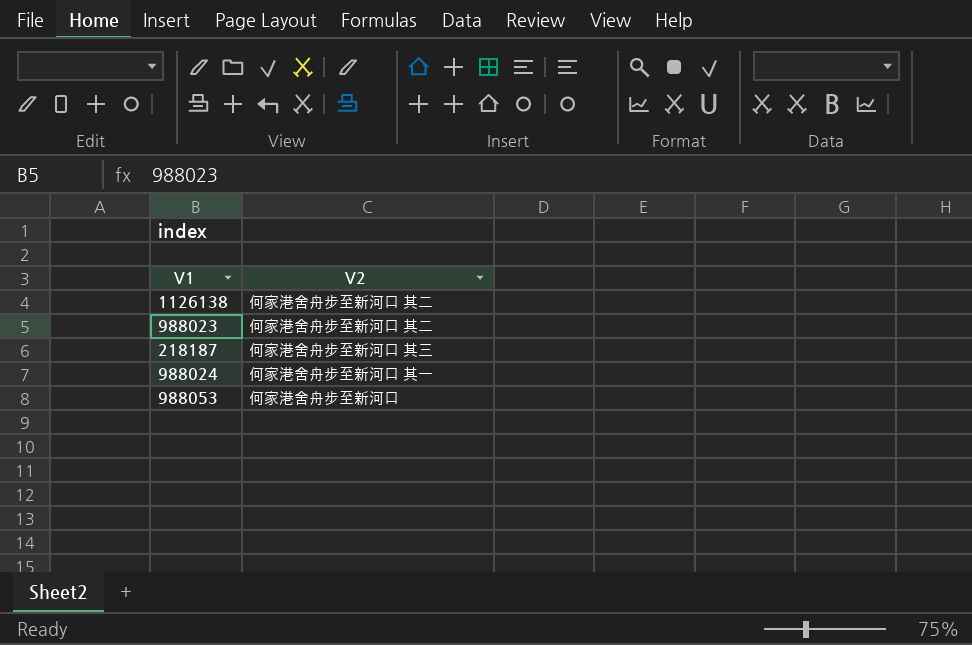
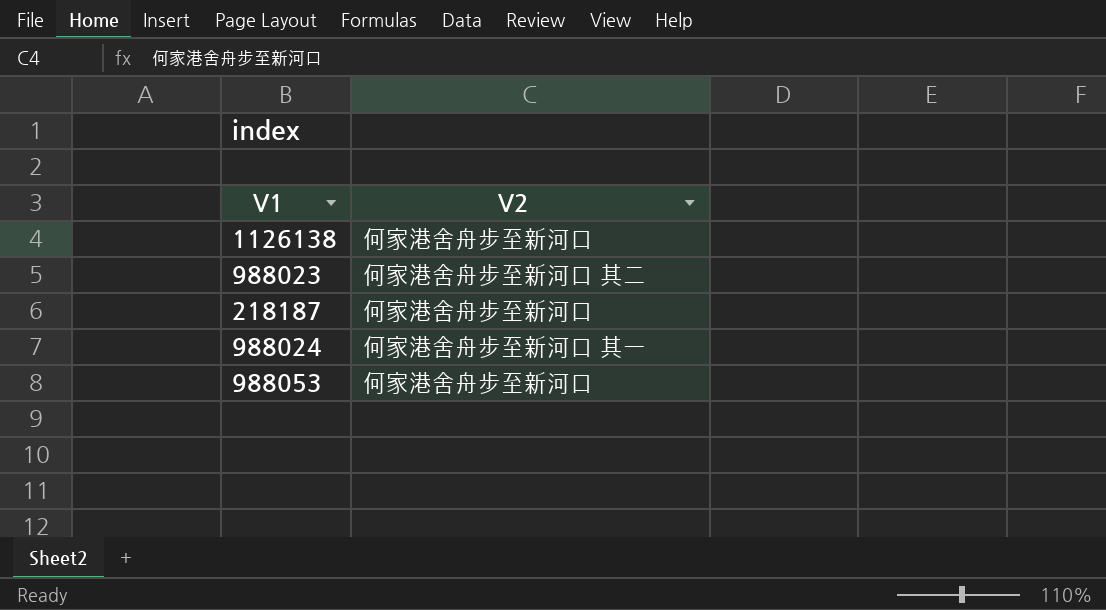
1126138 | V2: 何家港舍舟步至新河口 其二 -> 何家港舍舟步至新河口
218187 | V2: 何家港舍舟步至新河口 其三 -> 何家港舍舟步至新河口

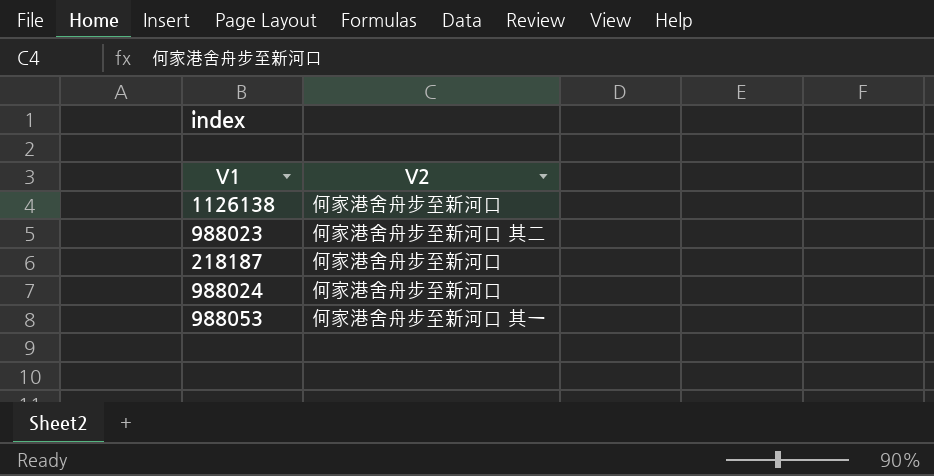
988024 | V2: 何家港舍舟步至新河口 其一 -> 何家港舍舟步至新河口
988053 | V2: 何家港舍舟步至新河口 -> 何家港舍舟步至新河口 其一

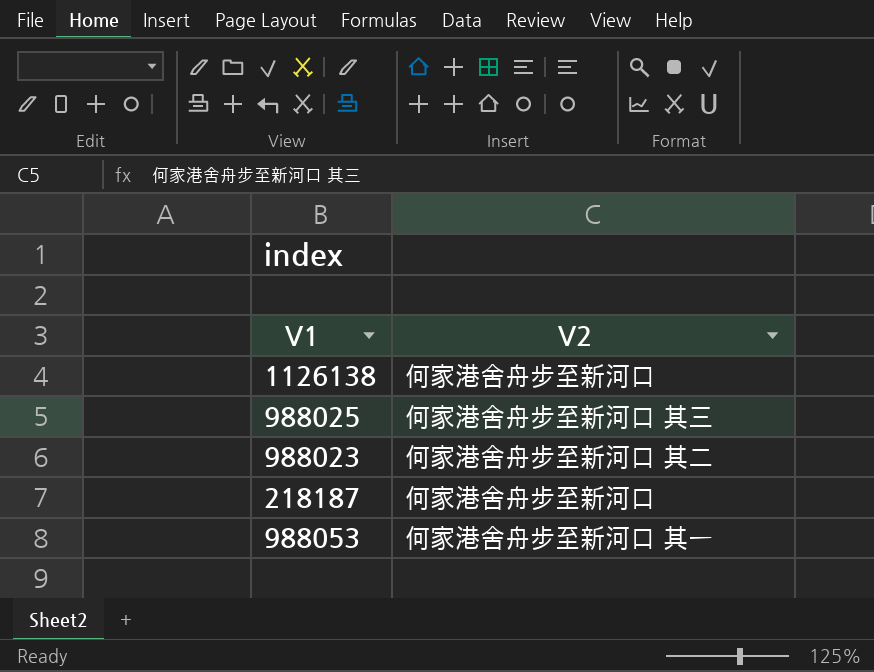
row 988024: 何家港舍舟步至新河口 -> none
row 988025: none -> 何家港舍舟步至新河口 其三

